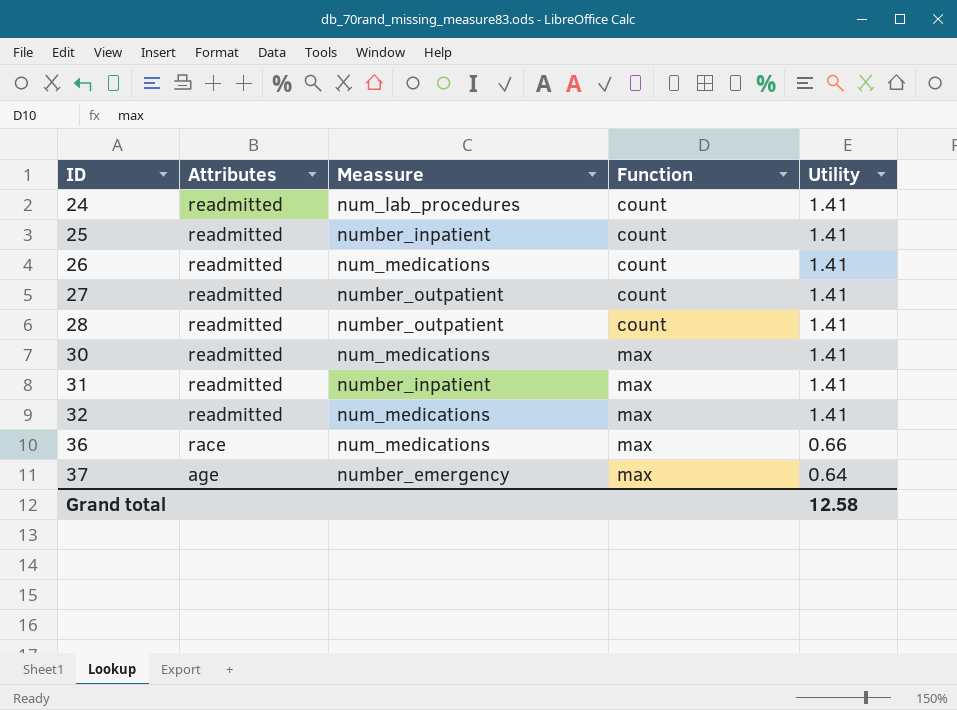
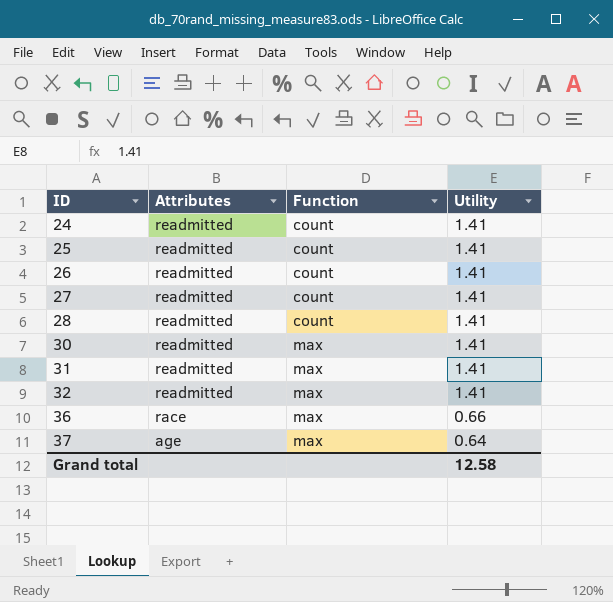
column Meassure | position: 3 -> none

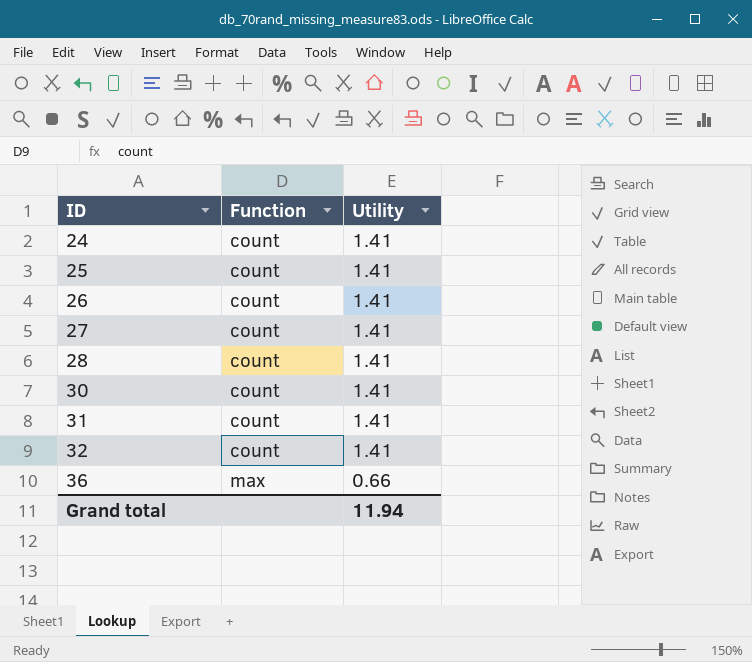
column Attributes | position: 2 -> none
row 37: age | max | 0.64 -> none
30 | Function: max -> count
31 | Function: max -> count
32 | Function: max -> count
Grand total | Utility: 12.58 -> 11.94

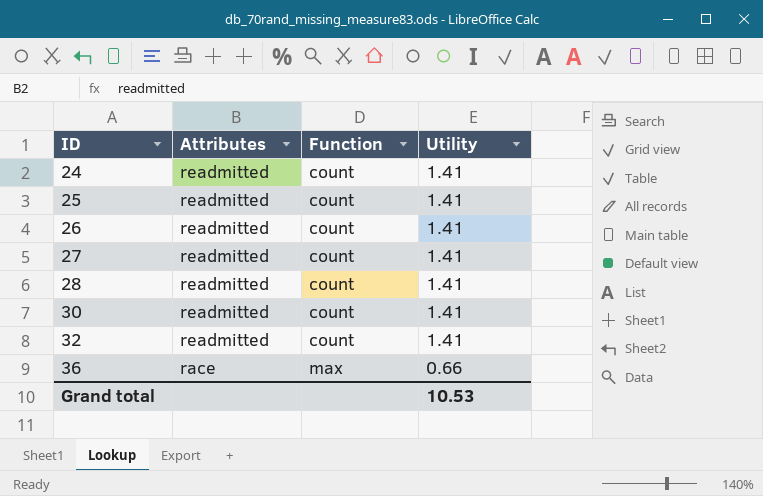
column Attributes | position: none -> 2
row 31: count | 1.41 -> none
Grand total | Utility: 11.94 -> 10.53

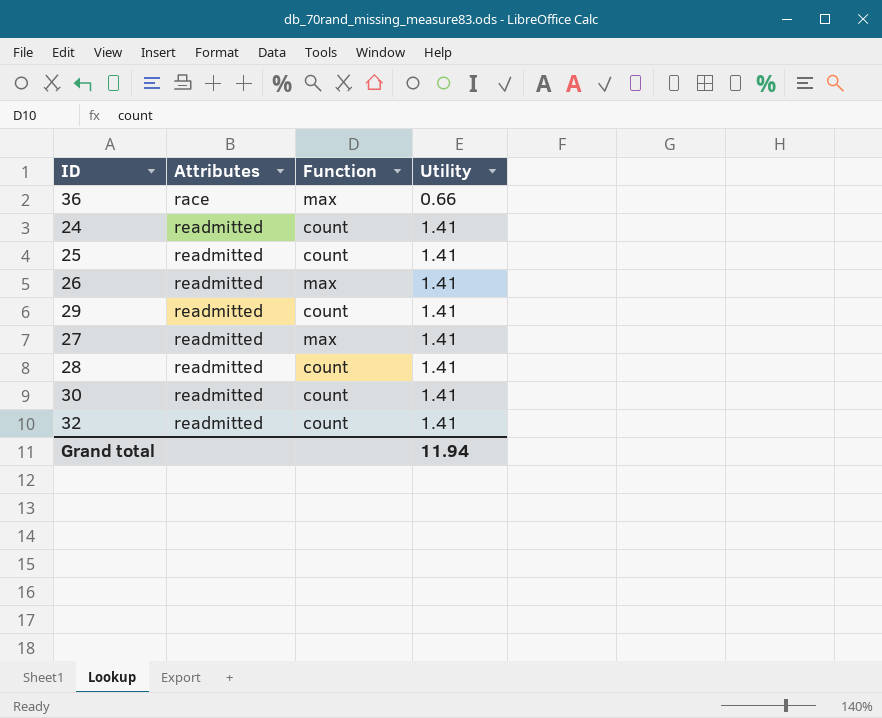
row order: ID ascending -> Attributes ascending
26 | Function: count -> max
row 29: none -> readmitted | count | 1.41
27 | Function: count -> max
Grand total | Utility: 10.53 -> 11.94

